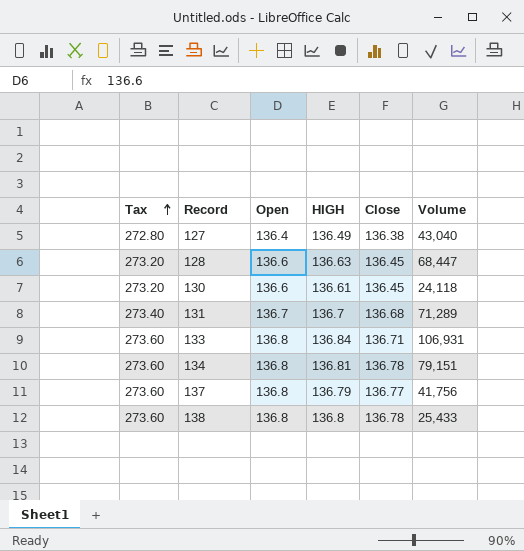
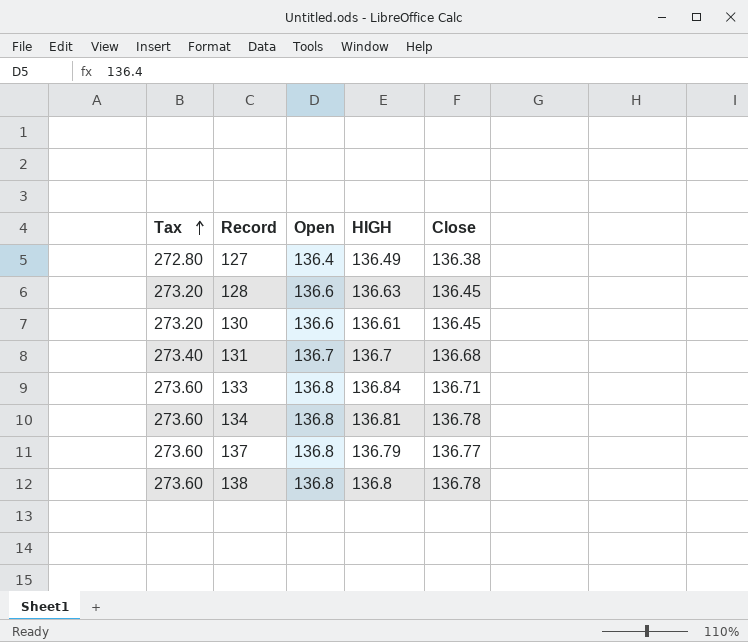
column Volume | position: 6 -> none

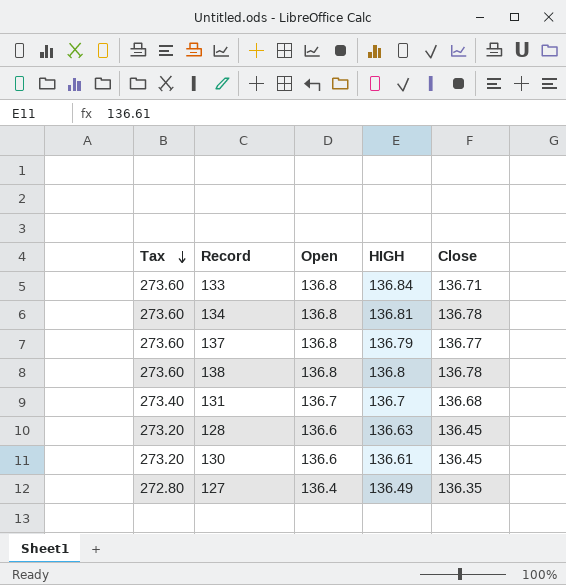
row order: Tax ascending -> Tax descending
127 | Close: 136.38 -> 136.35

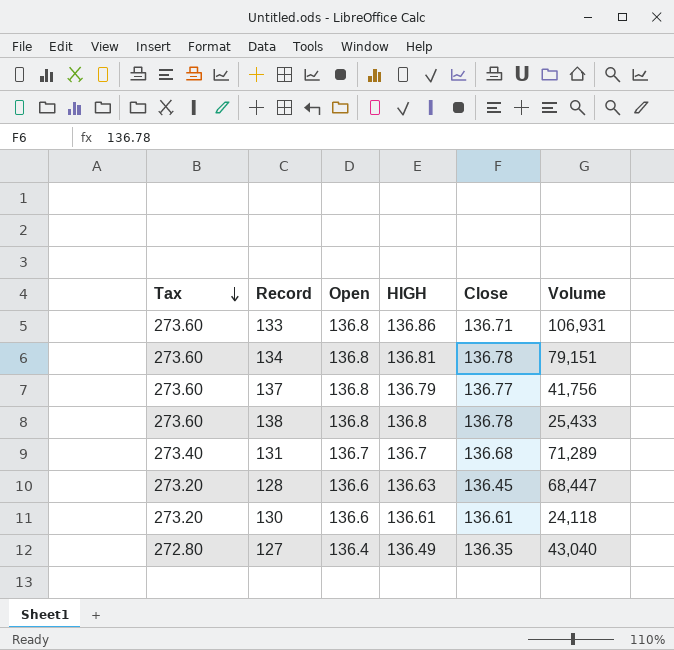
column Volume | position: none -> 6
133 | HIGH: 136.84 -> 136.86
130 | Close: 136.45 -> 136.61

